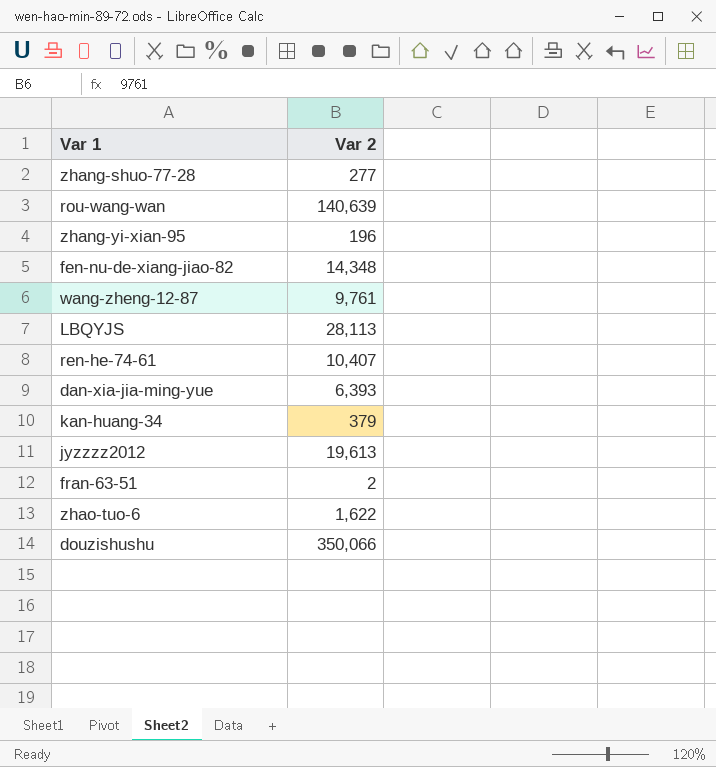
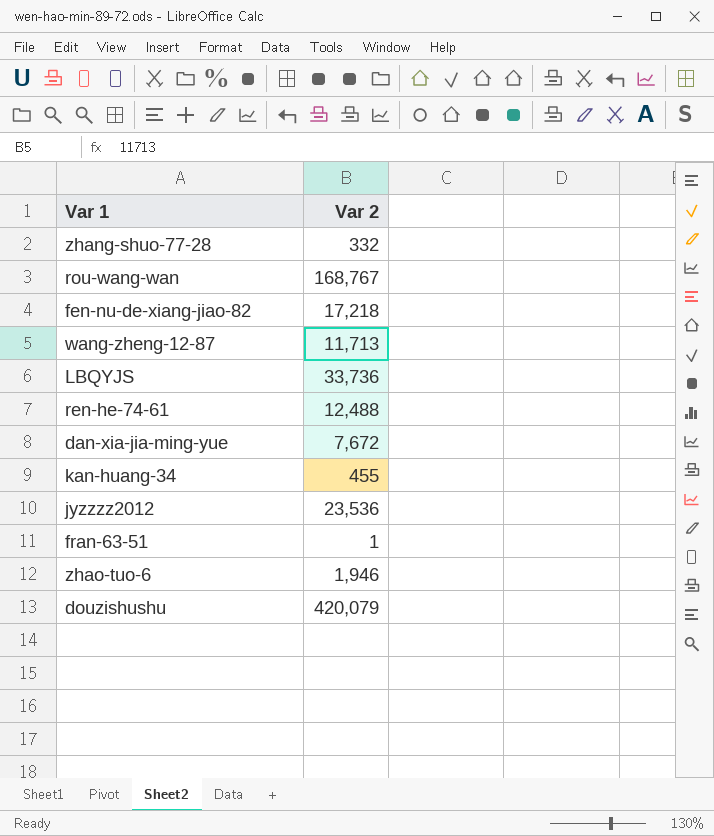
row zhang-yi-xian-95: 196 -> none
zhang-shuo-77-28 | Var 2: 277 -> 332
rou-wang-wan | Var 2: 140,639 -> 168,767
fen-nu-de-xiang-jiao-82 | Var 2: 14,348 -> 17,218
wang-zheng-12-87 | Var 2: 9,761 -> 11,713
LBQYJS | Var 2: 28,113 -> 33,736
ren-he-74-61 | Var 2: 10,407 -> 12,488
dan-xia-jia-ming-yue | Var 2: 6,393 -> 7,672
kan-huang-34 | Var 2: 379 -> 455
jyzzzz2012 | Var 2: 19,613 -> 23,536
fran-63-51 | Var 2: 2 -> 1
zhao-tuo-6 | Var 2: 1,622 -> 1,946
douzishushu | Var 2: 350,066 -> 420,079

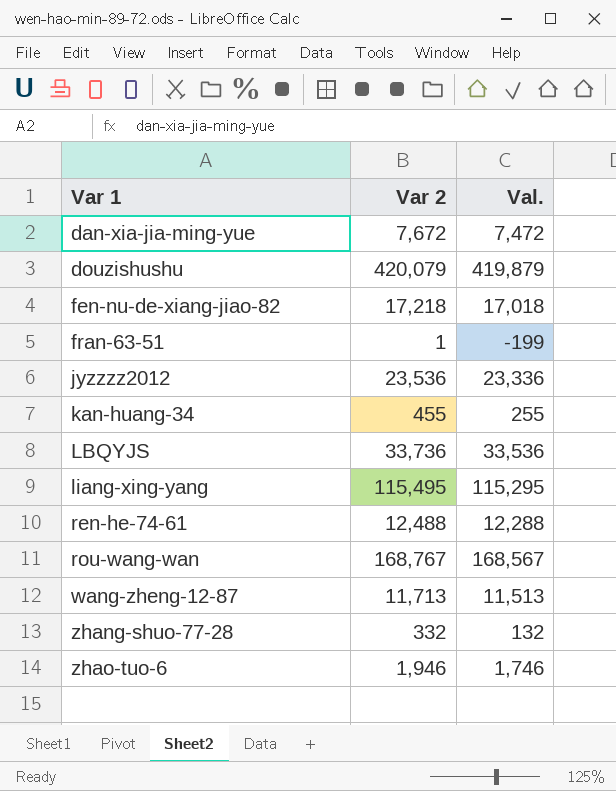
row order: none -> Var 1 ascending
column Val. | formula: none -> [Var 2] - 200
row liang-xing-yang: none -> 115,495 | 115,295

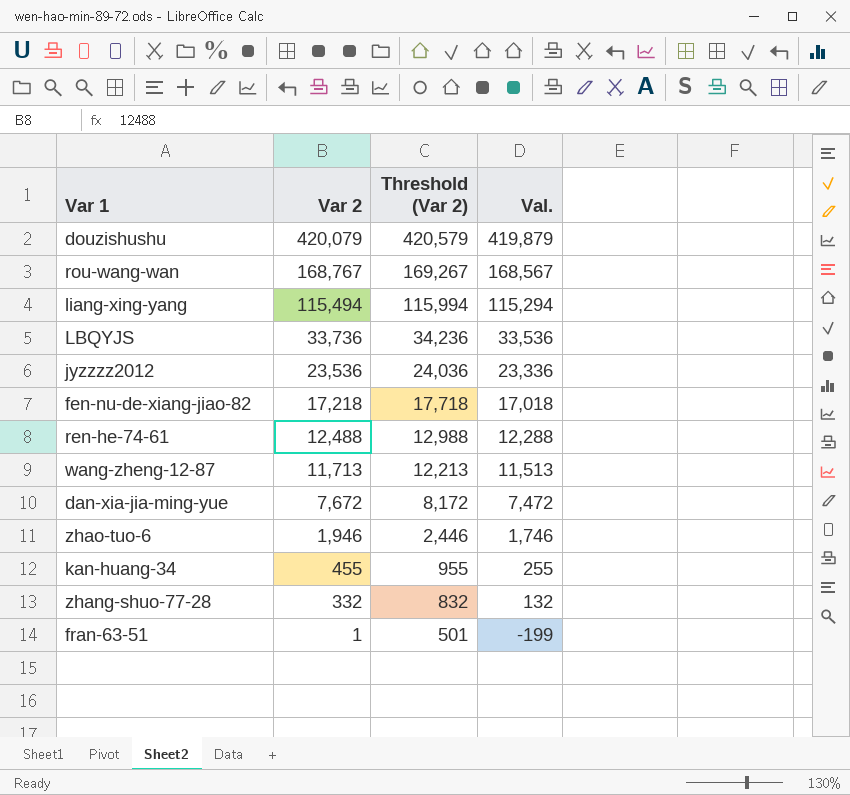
row order: Var 1 ascending -> Var 2 descending
column Threshold (Var 2) | formula: none -> [Var 2] + 500
liang-xing-yang | Var 2: 115,495 -> 115,494
liang-xing-yang | Val.: 115,295 -> 115,294

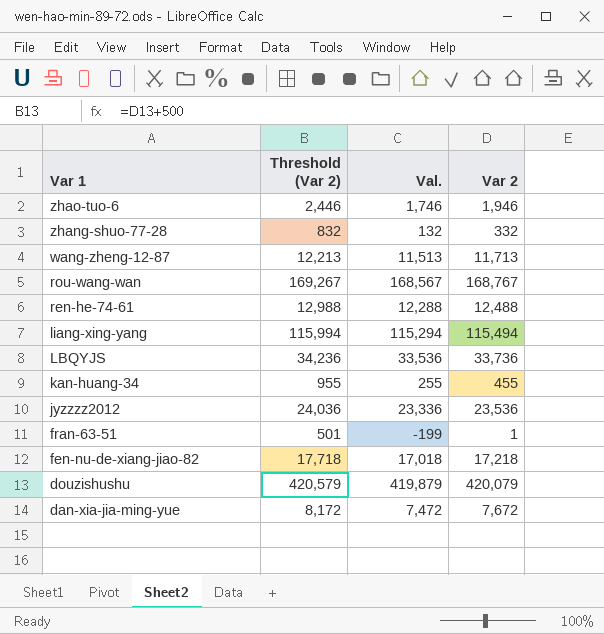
row order: Var 2 descending -> Var 1 descending
column Var 2 | position: 2 -> 4

